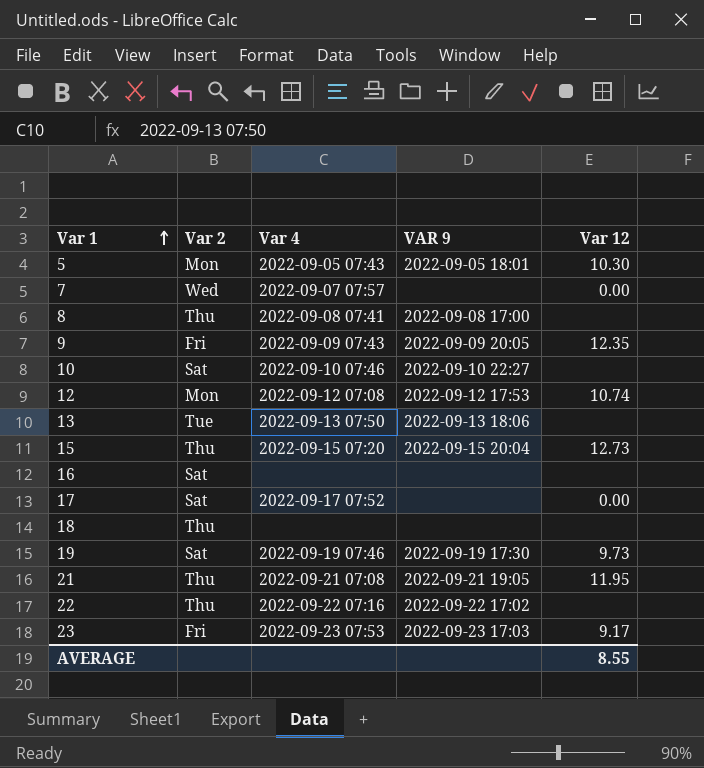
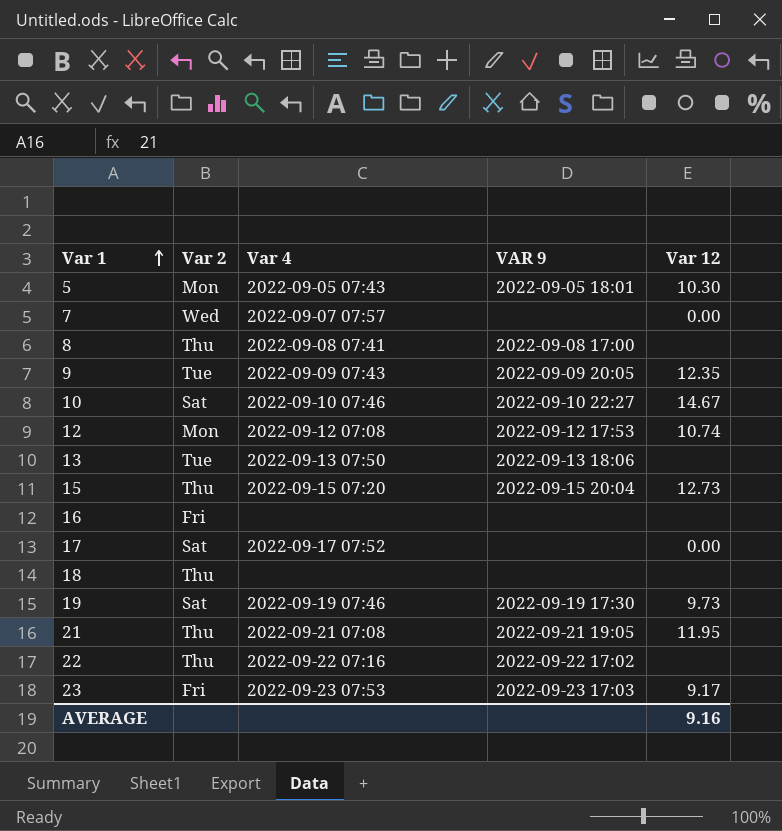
9 | Var 2: Fri -> Tue
10 | Var 12: none -> 14.67
16 | Var 2: Sat -> Fri
AVERAGE | Var 12: 8.55 -> 9.16

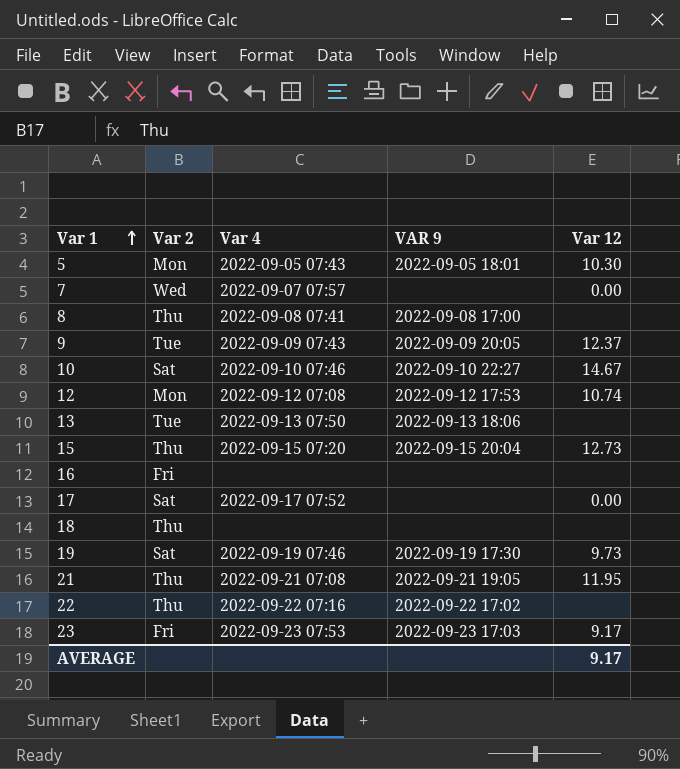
9 | Var 12: 12.35 -> 12.37
AVERAGE | Var 12: 9.16 -> 9.17

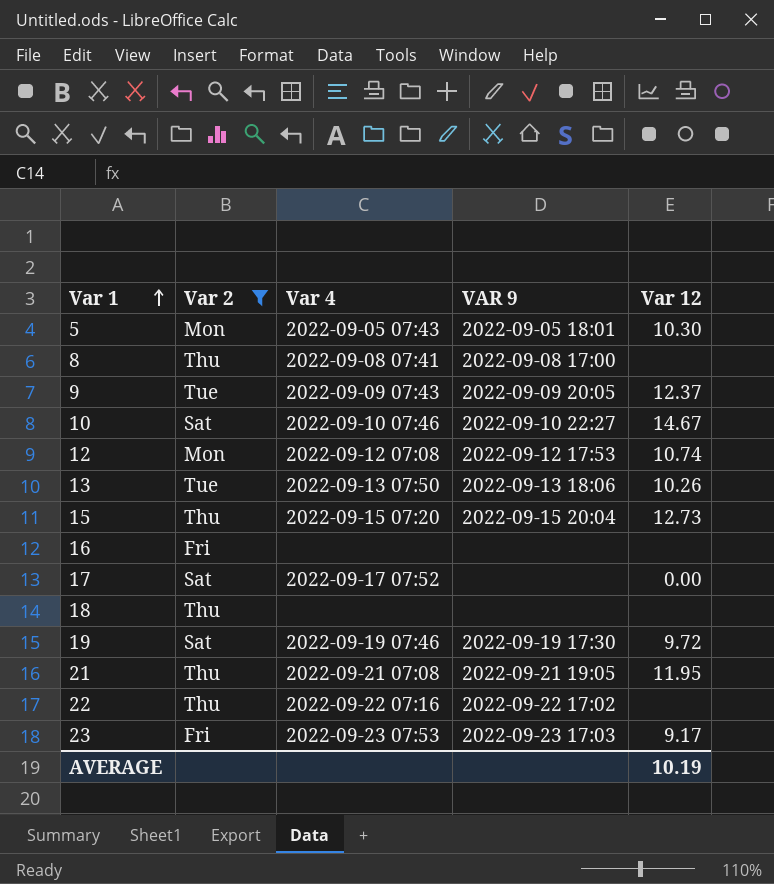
filter: none -> Var 2 != Wed
13 | Var 12: none -> 10.26
19 | Var 12: 9.73 -> 9.72
AVERAGE | Var 12: 9.17 -> 10.19

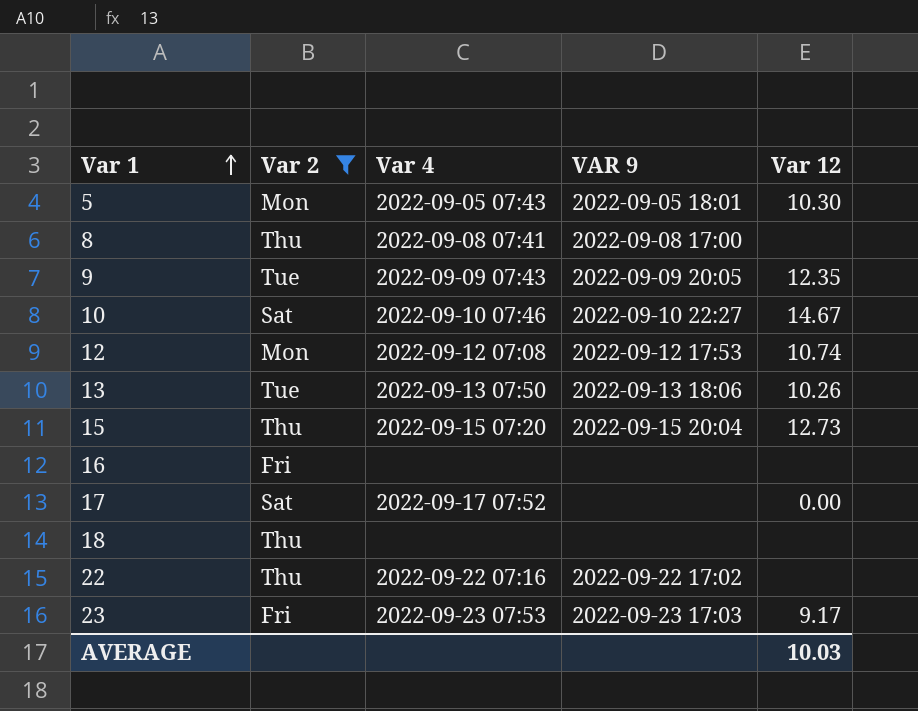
row 19: Sat | 2022-09-19 07:46 | 2022-09-19 17:30 | 9.72 -> none
row 21: Thu | 2022-09-21 07:08 | 2022-09-21 19:05 | 11.95 -> none
9 | Var 12: 12.37 -> 12.35
AVERAGE | Var 12: 10.19 -> 10.03

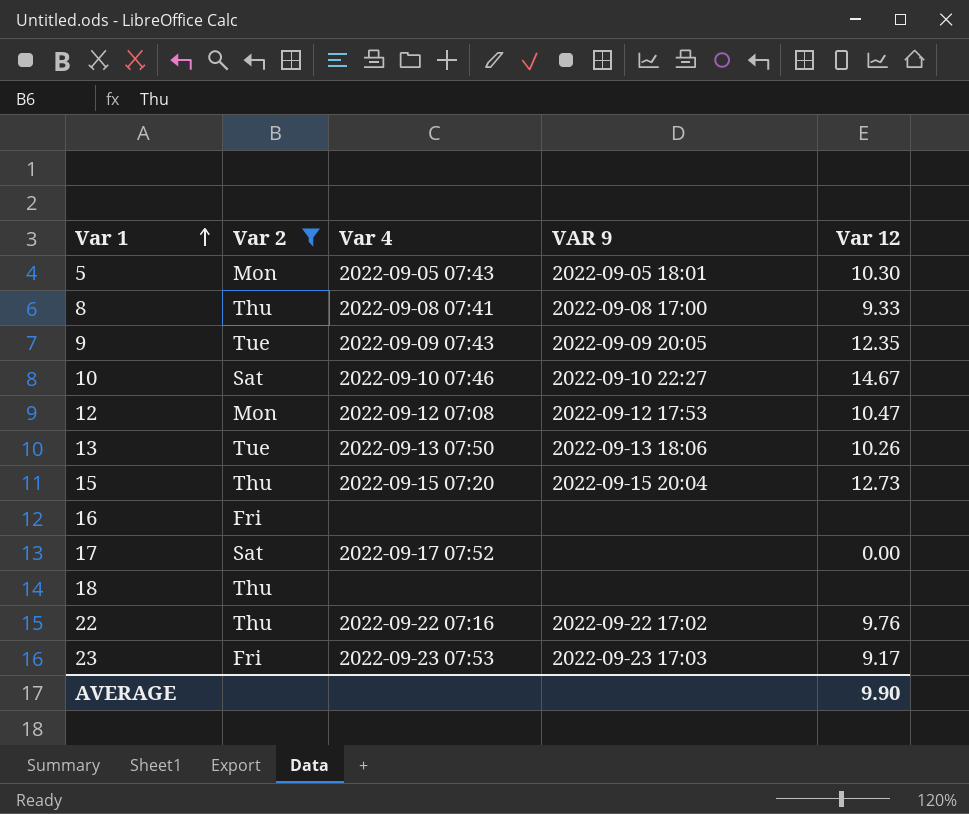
8 | Var 12: none -> 9.33
12 | Var 12: 10.74 -> 10.47
22 | Var 12: none -> 9.76
AVERAGE | Var 12: 10.03 -> 9.90

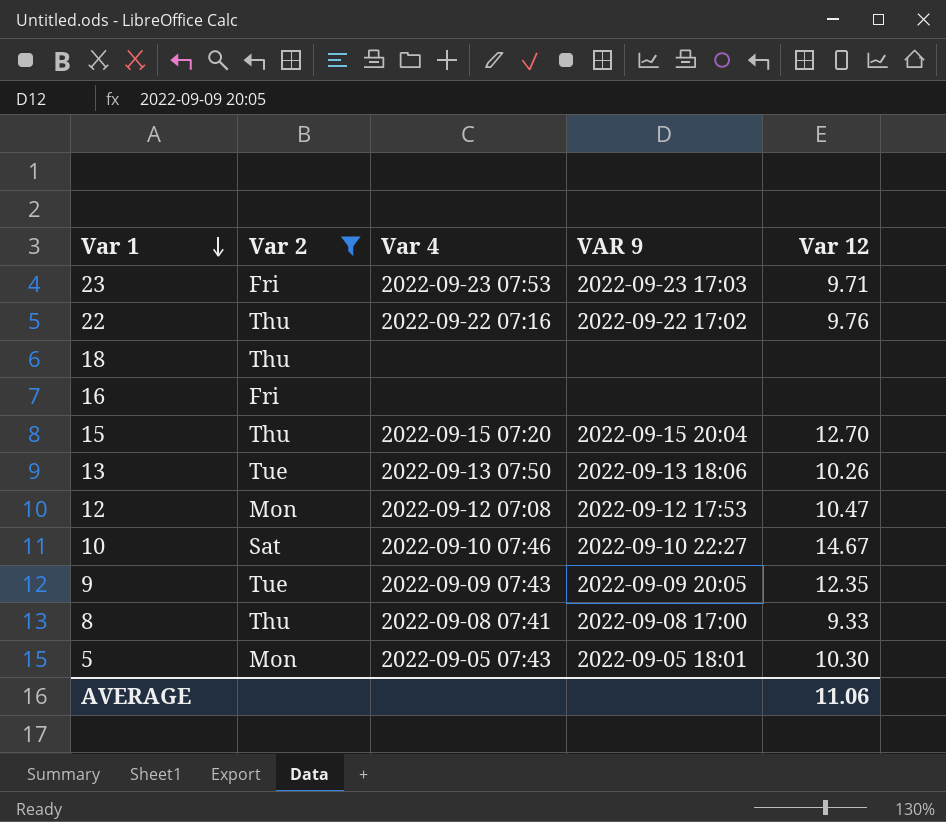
row order: Var 1 ascending -> Var 1 descending
row 17: Sat | 2022-09-17 07:52 | none | 0.00 -> none
23 | Var 12: 9.17 -> 9.71
15 | Var 12: 12.73 -> 12.70
AVERAGE | Var 12: 9.90 -> 11.06

